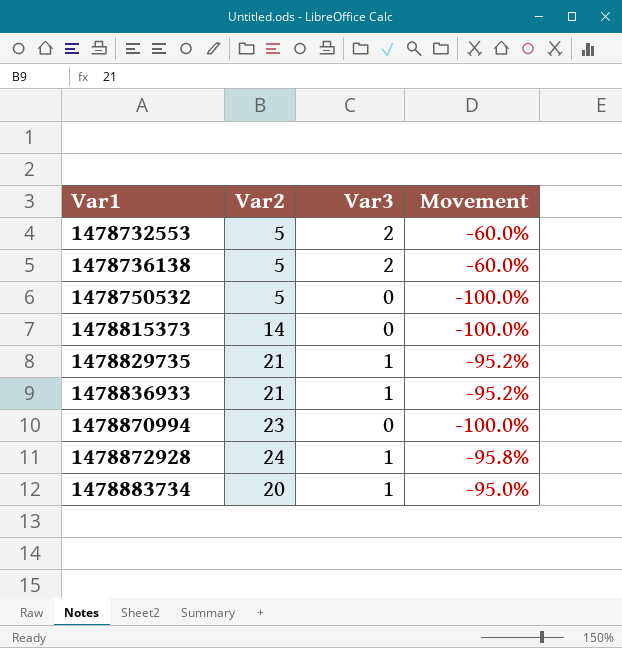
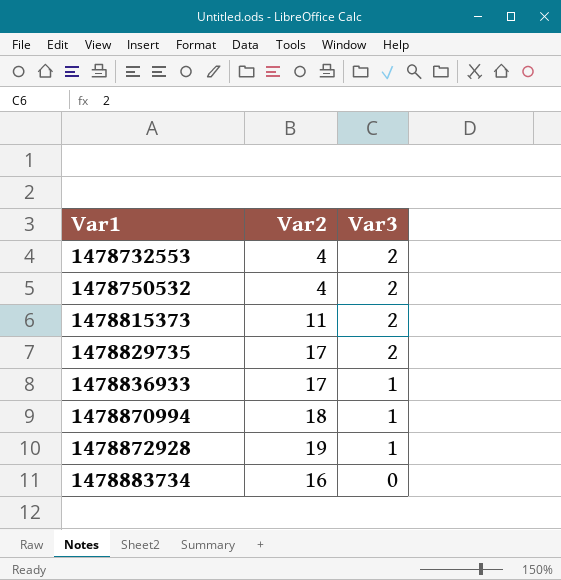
column Movement | formula: ([Var3] - [Var2]) / [Var2] -> none
row 1478736138: 5 | 2 | -60.0% -> none
1478732553 | Var2: 5 -> 4
1478750532 | Var2: 5 -> 4
1478750532 | Var3: 0 -> 2
1478815373 | Var2: 14 -> 11
1478815373 | Var3: 0 -> 2
1478829735 | Var2: 21 -> 17
1478829735 | Var3: 1 -> 2
1478836933 | Var2: 21 -> 17
1478870994 | Var2: 23 -> 18
1478870994 | Var3: 0 -> 1
1478872928 | Var2: 24 -> 19
1478883734 | Var2: 20 -> 16
1478883734 | Var3: 1 -> 0

